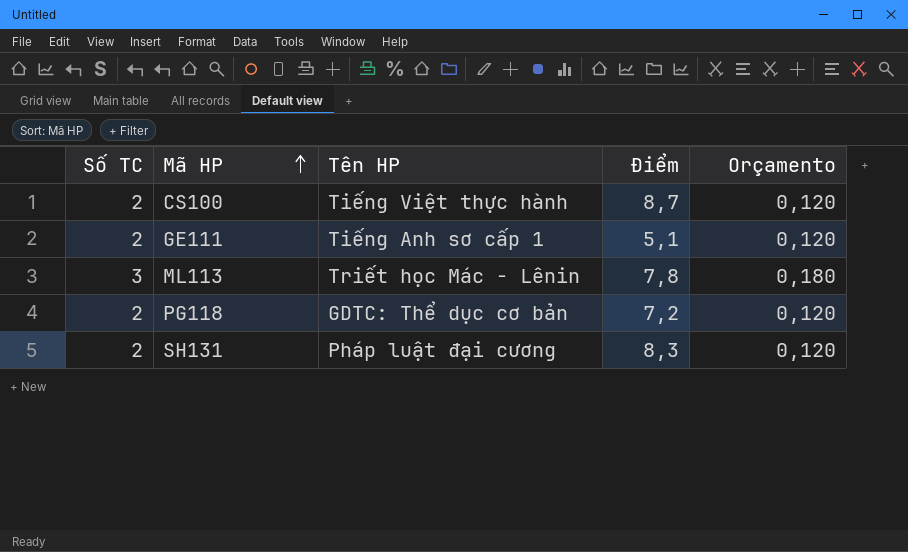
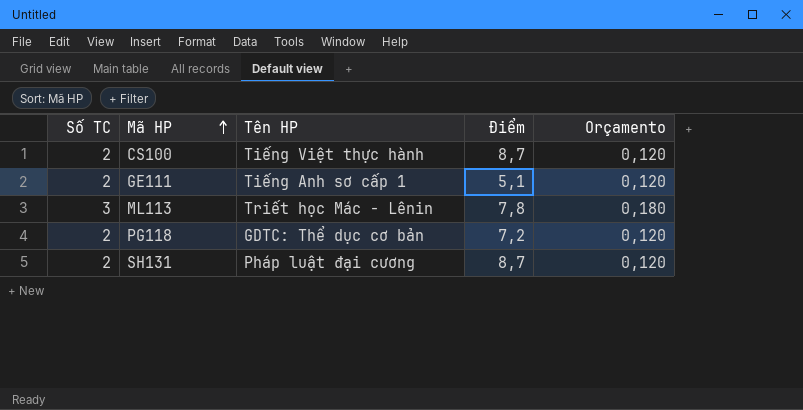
SH131 | Điểm: 8,3 -> 8,7

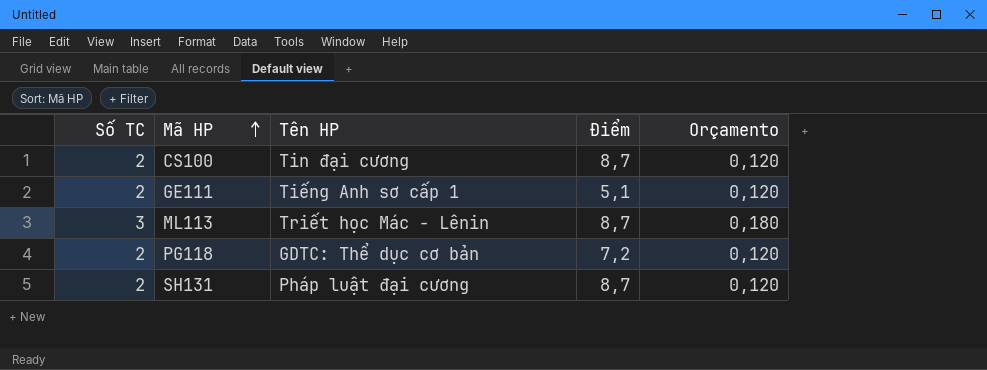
CS100 | Tên HP: Tiếng Việt thực hành -> Tin đại cương
ML113 | Điểm: 7,8 -> 8,7

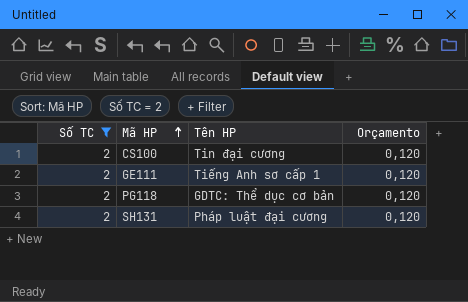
filter: none -> Số TC = 2
column Điểm | position: 4 -> none

